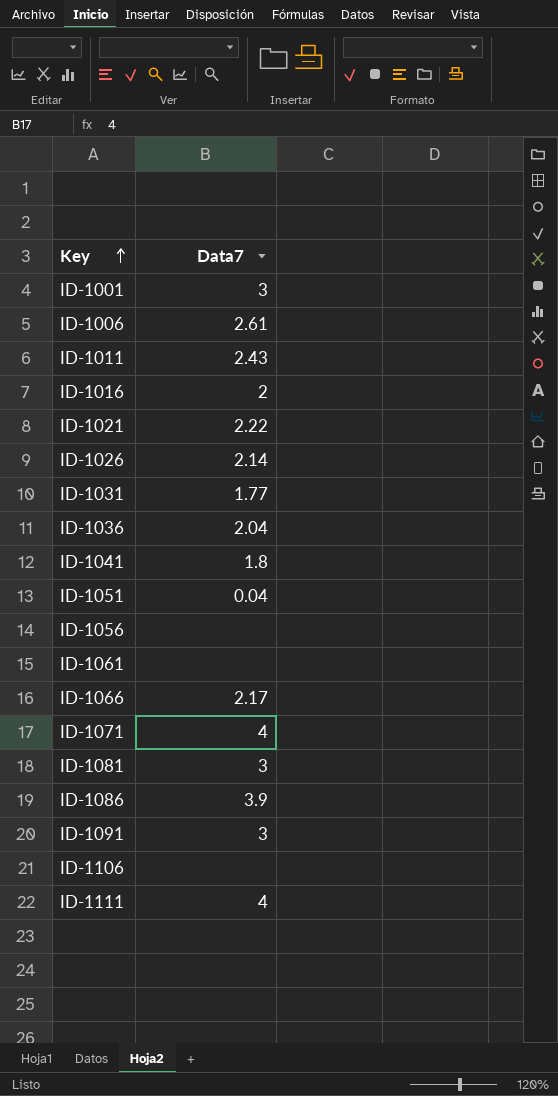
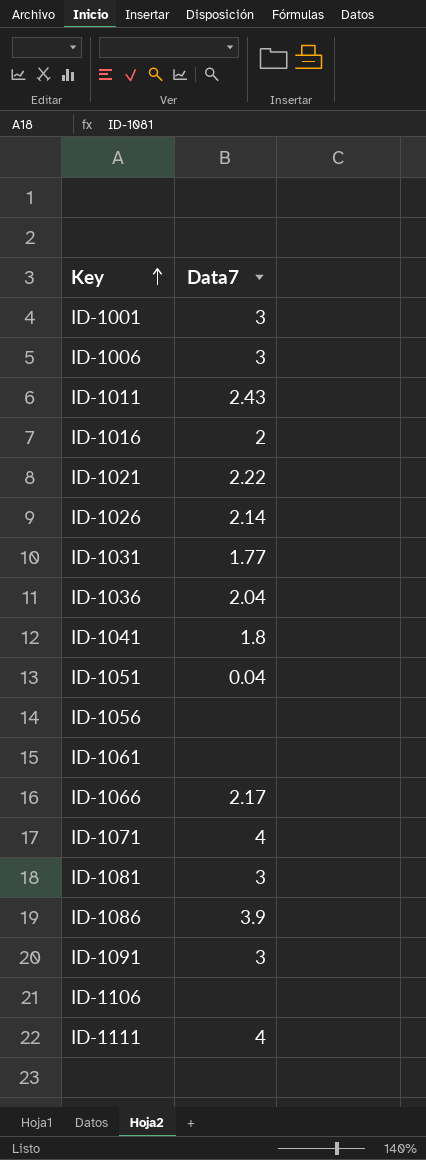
ID-1006 | Data7: 2.61 -> 3

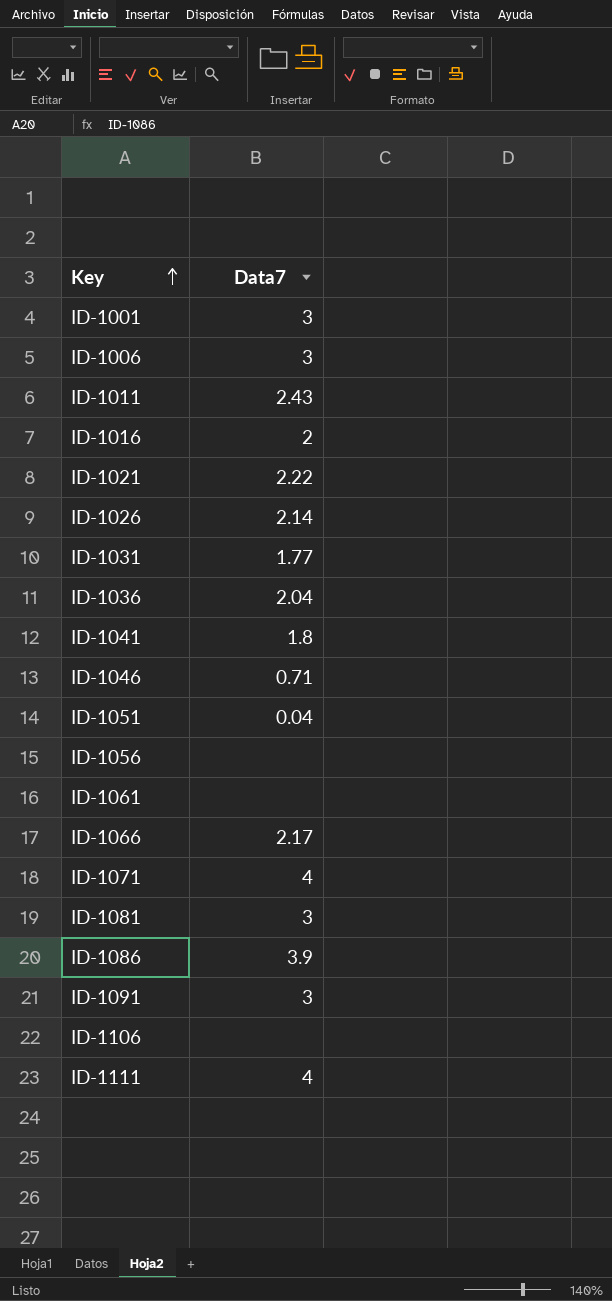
row ID-1046: none -> 0.71

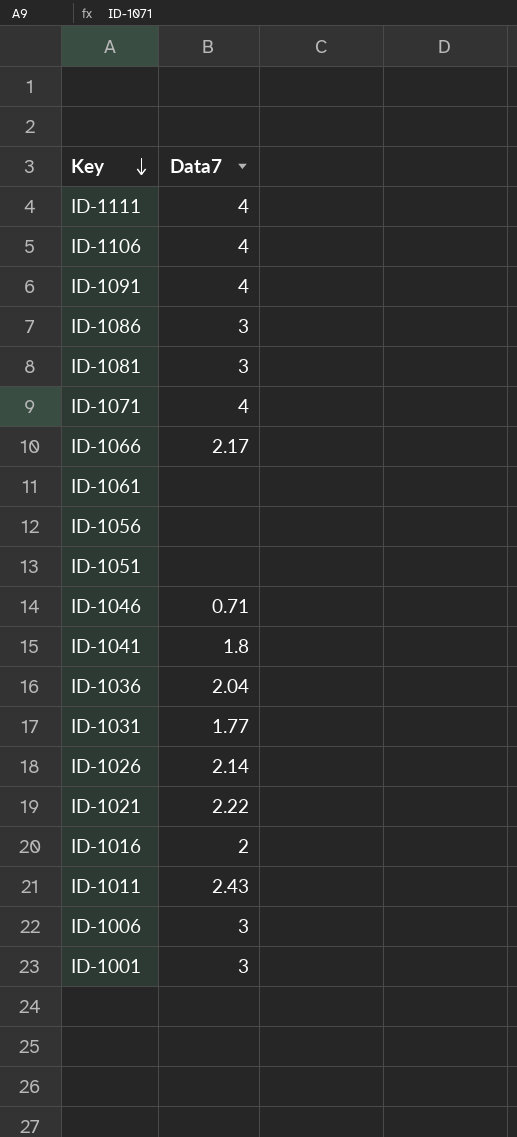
row order: Key ascending -> Key descending
ID-1106 | Data7: none -> 4
ID-1091 | Data7: 3 -> 4
ID-1086 | Data7: 3.9 -> 3
ID-1051 | Data7: 0.04 -> none

